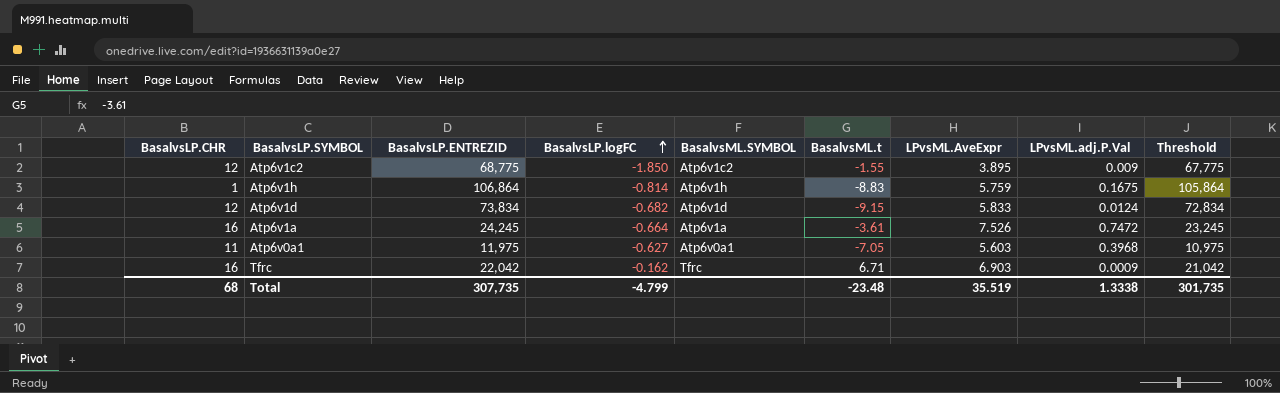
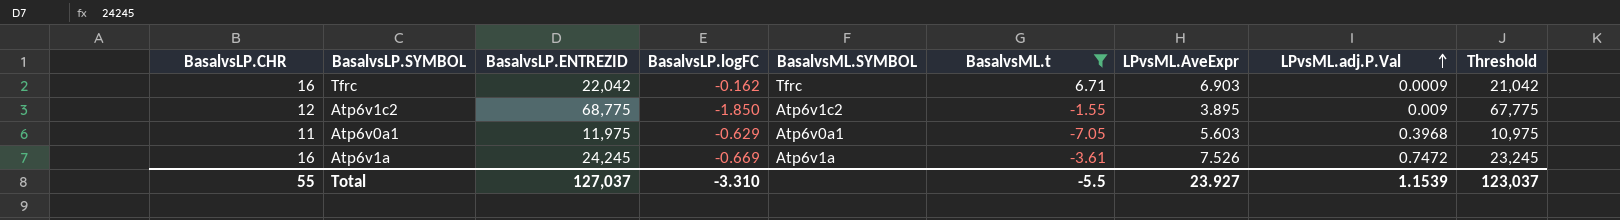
filter: none -> BasalvsML.t >= -7.05
row order: BasalvsLP.logFC ascending -> LPvsML.adj.P.Val ascending
Atp6v0a1 | BasalvsLP.logFC: -0.627 -> -0.629
Atp6v1a | BasalvsLP.logFC: -0.664 -> -0.669
Total | BasalvsLP.CHR: 68 -> 55
Total | BasalvsLP.ENTREZID: 307,735 -> 127,037
Total | BasalvsLP.logFC: -4.799 -> -3.310
Total | BasalvsML.t: -23.48 -> -5.5
Total | LPvsML.AveExpr: 35.519 -> 23.927
Total | LPvsML.adj.P.Val: 1.3338 -> 1.1539
Total | Threshold: 301,735 -> 123,037

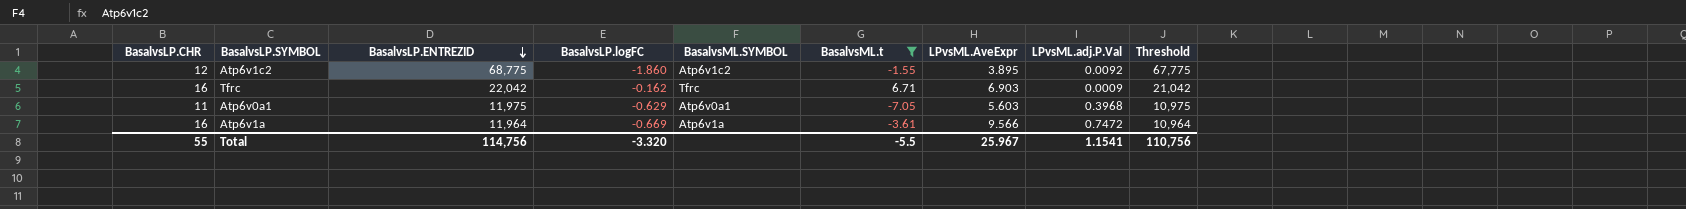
row order: LPvsML.adj.P.Val ascending -> BasalvsLP.ENTREZID descending
Atp6v1c2 | BasalvsLP.logFC: -1.850 -> -1.860
Atp6v1c2 | LPvsML.adj.P.Val: 0.009 -> 0.0092
Atp6v1a | BasalvsLP.ENTREZID: 24,245 -> 11,964
Atp6v1a | LPvsML.AveExpr: 7.526 -> 9.566
Atp6v1a | Threshold: 23,245 -> 10,964
Total | BasalvsLP.ENTREZID: 127,037 -> 114,756
Total | BasalvsLP.logFC: -3.310 -> -3.320
Total | LPvsML.AveExpr: 23.927 -> 25.967
Total | LPvsML.adj.P.Val: 1.1539 -> 1.1541
Total | Threshold: 123,037 -> 110,756

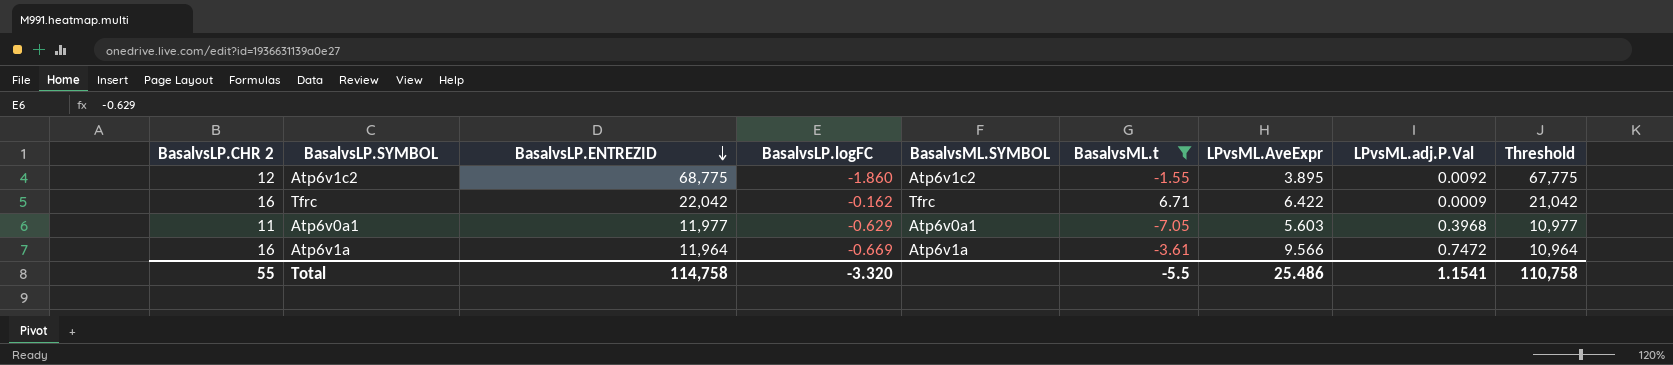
column name: BasalvsLP.CHR -> BasalvsLP.CHR 2
Tfrc | LPvsML.AveExpr: 6.903 -> 6.422
Atp6v0a1 | BasalvsLP.ENTREZID: 11,975 -> 11,977
Atp6v0a1 | Threshold: 10,975 -> 10,977
Total | BasalvsLP.ENTREZID: 114,756 -> 114,758
Total | LPvsML.AveExpr: 25.967 -> 25.486
Total | Threshold: 110,756 -> 110,758

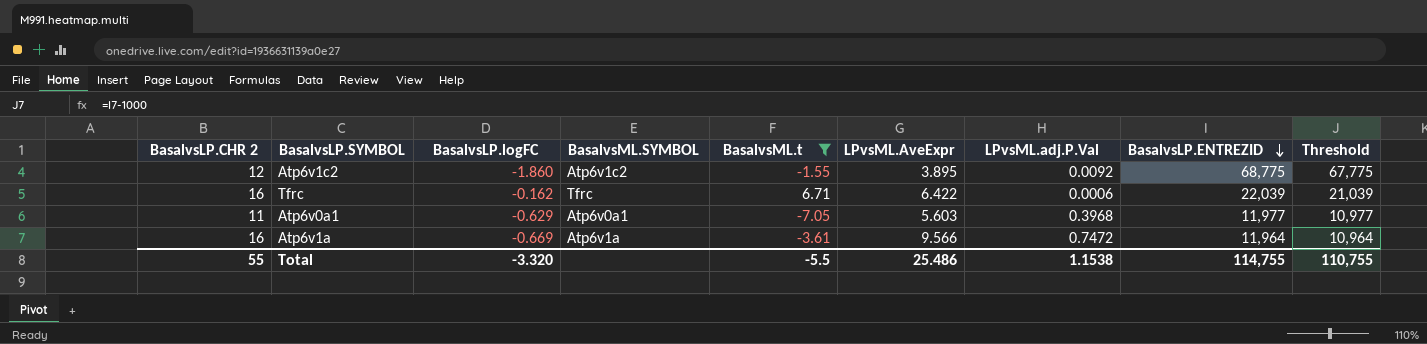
column BasalvsLP.ENTREZID | position: 3 -> 8
Tfrc | LPvsML.adj.P.Val: 0.0009 -> 0.0006
Tfrc | BasalvsLP.ENTREZID: 22,042 -> 22,039
Tfrc | Threshold: 21,042 -> 21,039
Total | LPvsML.adj.P.Val: 1.1541 -> 1.1538
Total | BasalvsLP.ENTREZID: 114,758 -> 114,755
Total | Threshold: 110,758 -> 110,755

